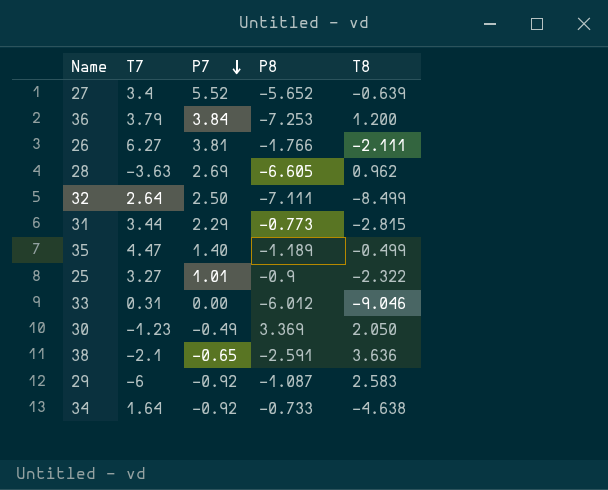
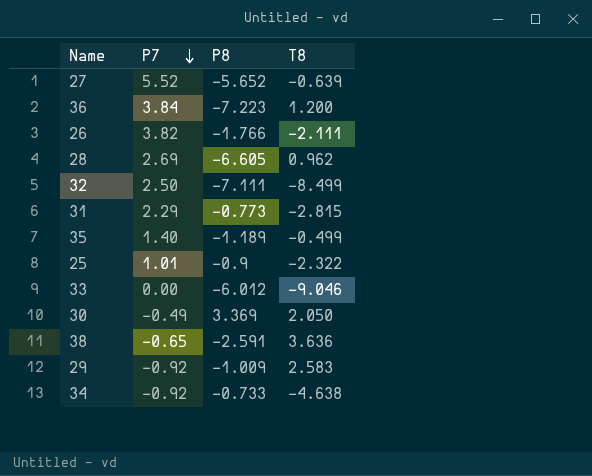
column T7 | position: 2 -> none
36 | P8: -7.253 -> -7.223
26 | P7: 3.81 -> 3.82
29 | P8: -1.087 -> -1.009

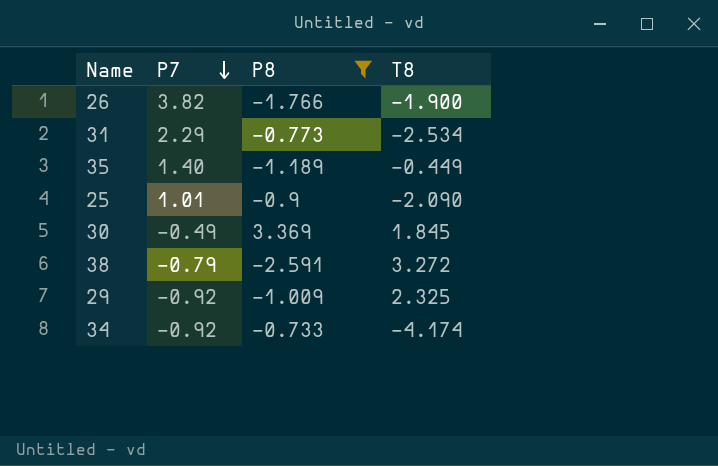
filter: none -> P8 >= -2.591
26 | T8: -2.111 -> -1.900
31 | T8: -2.815 -> -2.534
35 | T8: -0.499 -> -0.449
25 | T8: -2.322 -> -2.090
30 | T8: 2.050 -> 1.845
38 | P7: -0.65 -> -0.79
38 | T8: 3.636 -> 3.272
29 | T8: 2.583 -> 2.325
34 | T8: -4.638 -> -4.174

